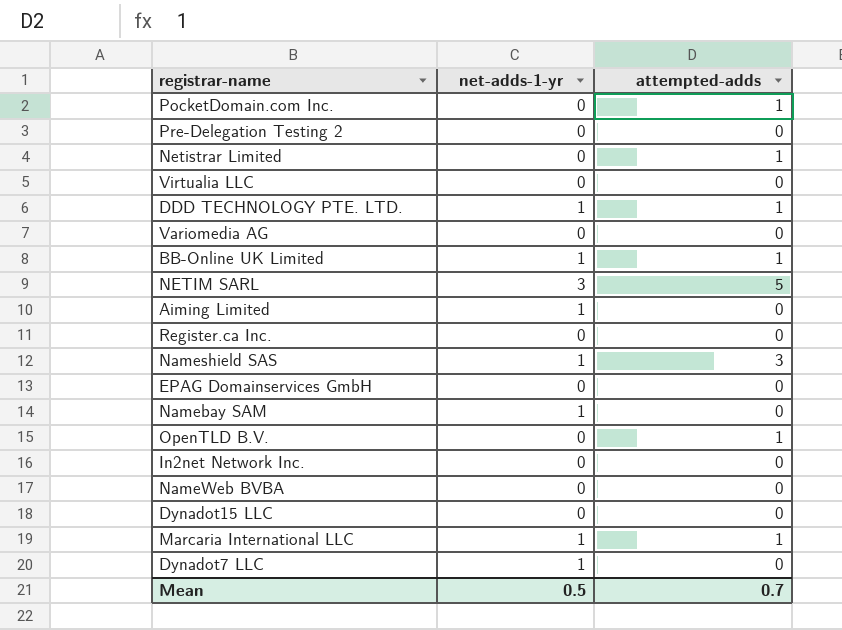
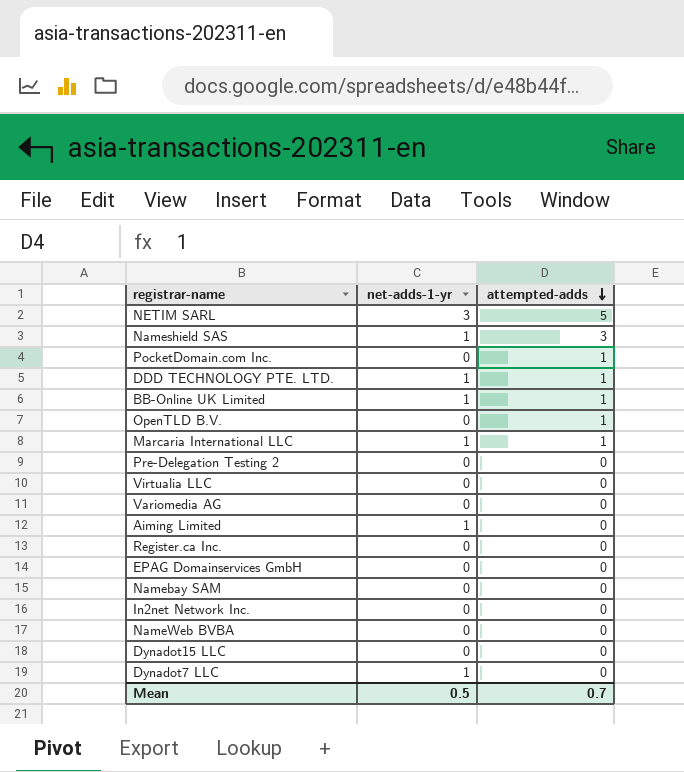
row order: none -> attempted-adds descending
row Netistrar Limited: 0 | 1 -> none
Namebay SAM | net-adds-1-yr: 1 -> 0

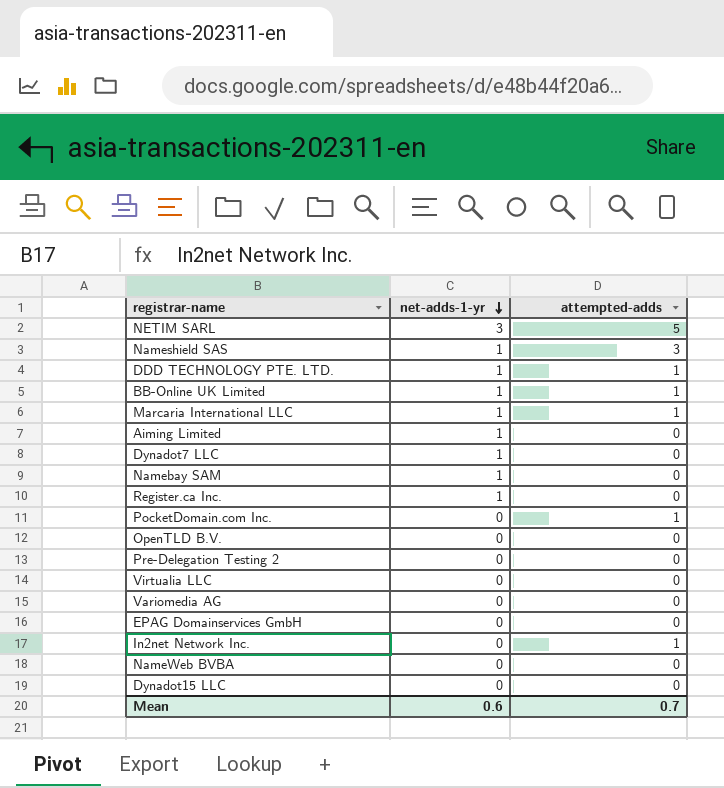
row order: attempted-adds descending -> net-adds-1-yr descending
Namebay SAM | net-adds-1-yr: 0 -> 1
Register.ca Inc. | net-adds-1-yr: 0 -> 1
OpenTLD B.V. | attempted-adds: 1 -> 0
In2net Network Inc. | attempted-adds: 0 -> 1
Mean | net-adds-1-yr: 0.5 -> 0.6

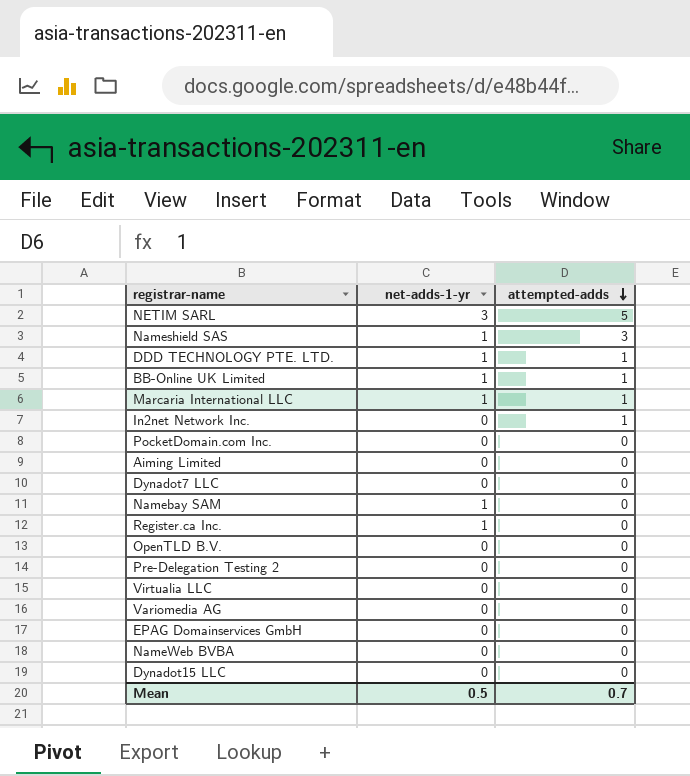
row order: net-adds-1-yr descending -> attempted-adds descending
PocketDomain.com Inc. | attempted-adds: 1 -> 0
Aiming Limited | net-adds-1-yr: 1 -> 0
Dynadot7 LLC | net-adds-1-yr: 1 -> 0
Mean | net-adds-1-yr: 0.6 -> 0.5

